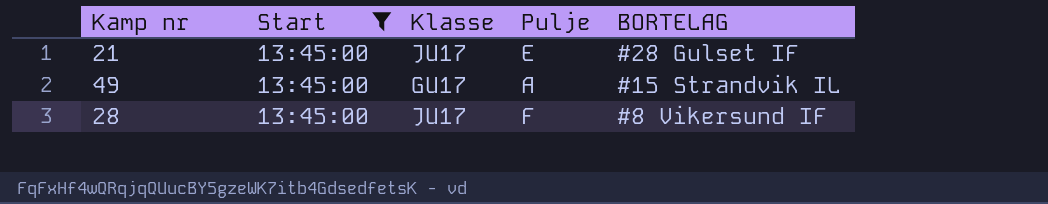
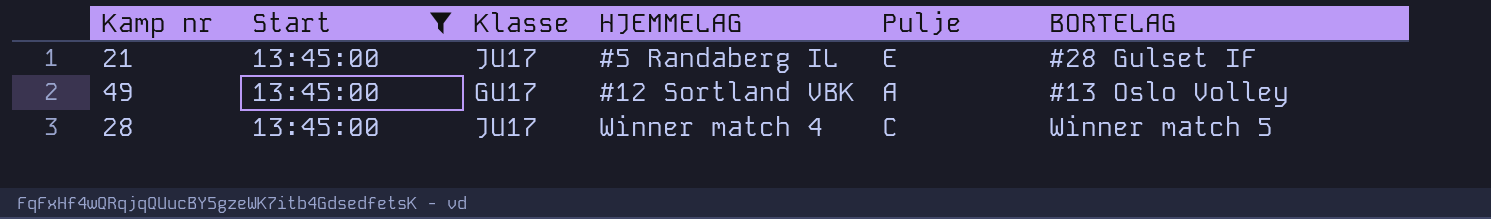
column HJEMMELAG | position: none -> 4
49 | BORTELAG: #15 Strandvik IL -> #13 Oslo Volley
28 | Pulje: F -> C
28 | BORTELAG: #8 Vikersund IF -> Winner match 5

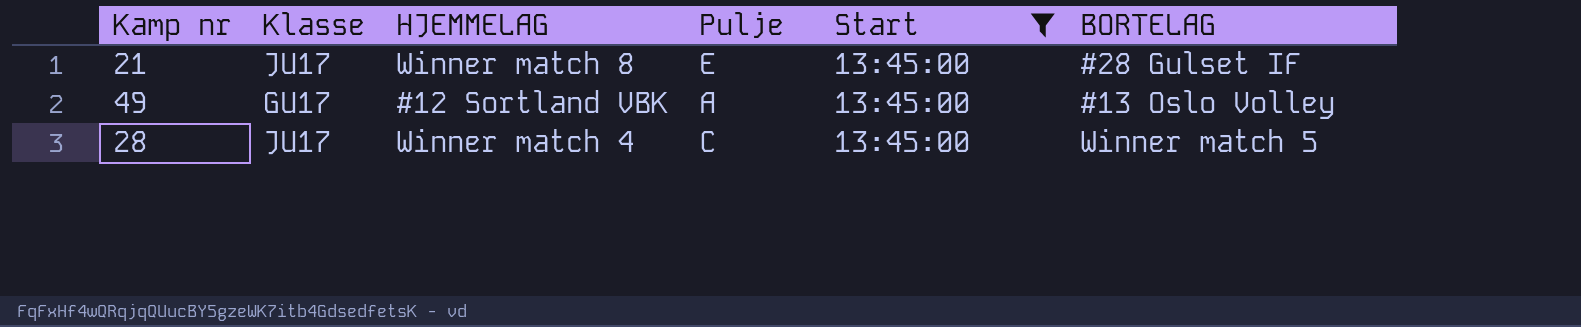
column Start | position: 2 -> 5
21 | HJEMMELAG: #5 Randaberg IL -> Winner match 8

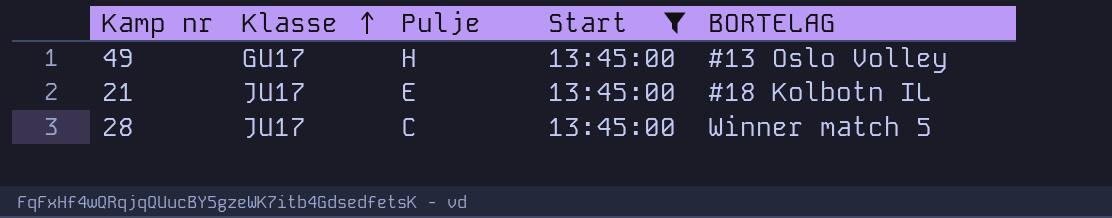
row order: none -> Klasse ascending
column HJEMMELAG | position: 3 -> none
49 | Pulje: A -> H
21 | BORTELAG: #28 Gulset IF -> #18 Kolbotn IL

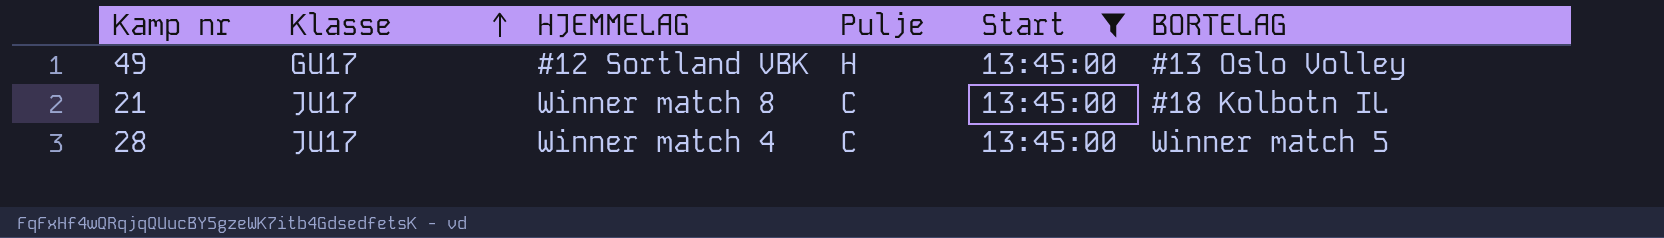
column HJEMMELAG | position: none -> 3
21 | Pulje: E -> C

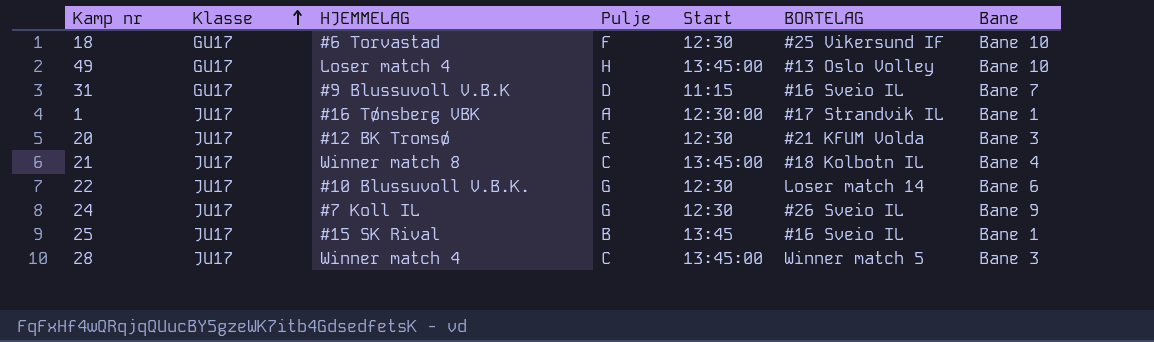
filter: Start = 13:45:00 -> none
column Bane | position: none -> 7
49 | HJEMMELAG: #12 Sortland VBK -> Loser match 4

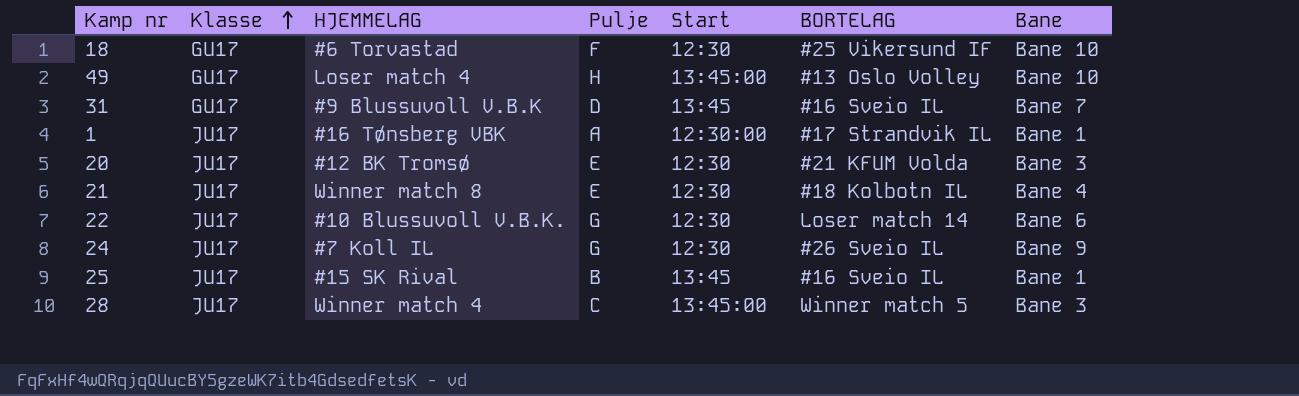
31 | Start: 11:15 -> 13:45
21 | Pulje: C -> E
21 | Start: 13:45:00 -> 12:30

